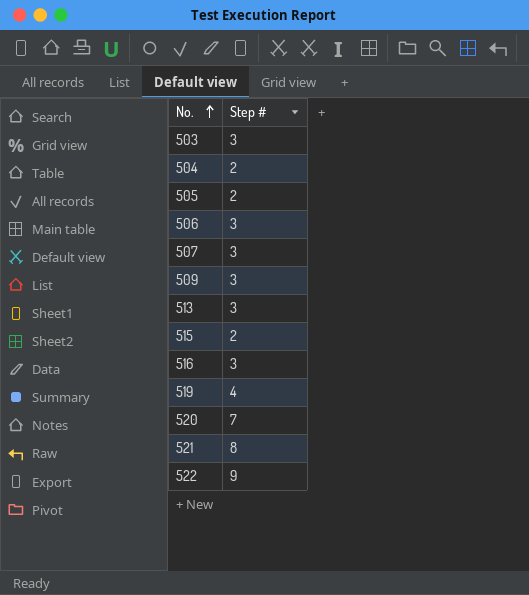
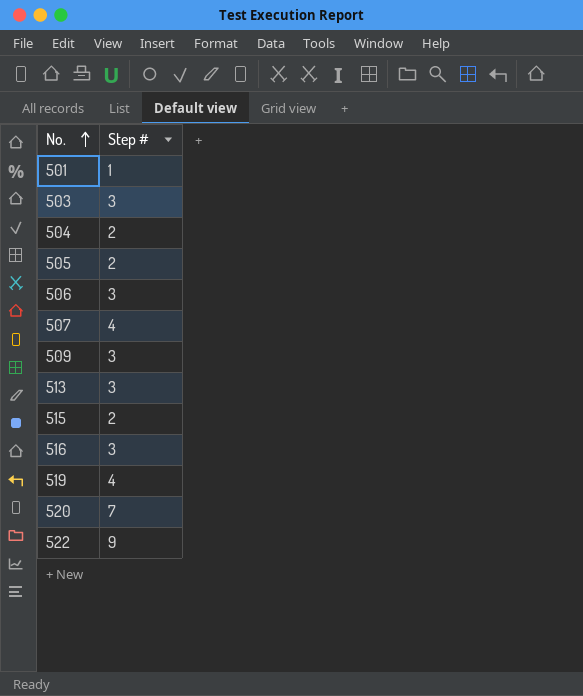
row 521: 8 -> none
row 501: none -> 1
507 | Step #: 3 -> 4

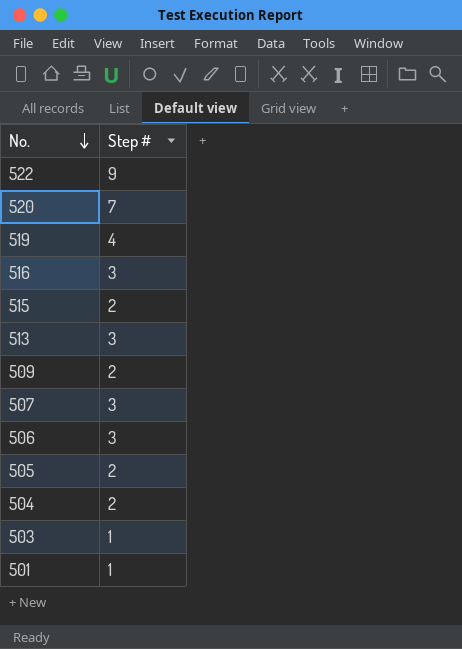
row order: No. ascending -> No. descending
509 | Step #: 3 -> 2
507 | Step #: 4 -> 3
503 | Step #: 3 -> 1

